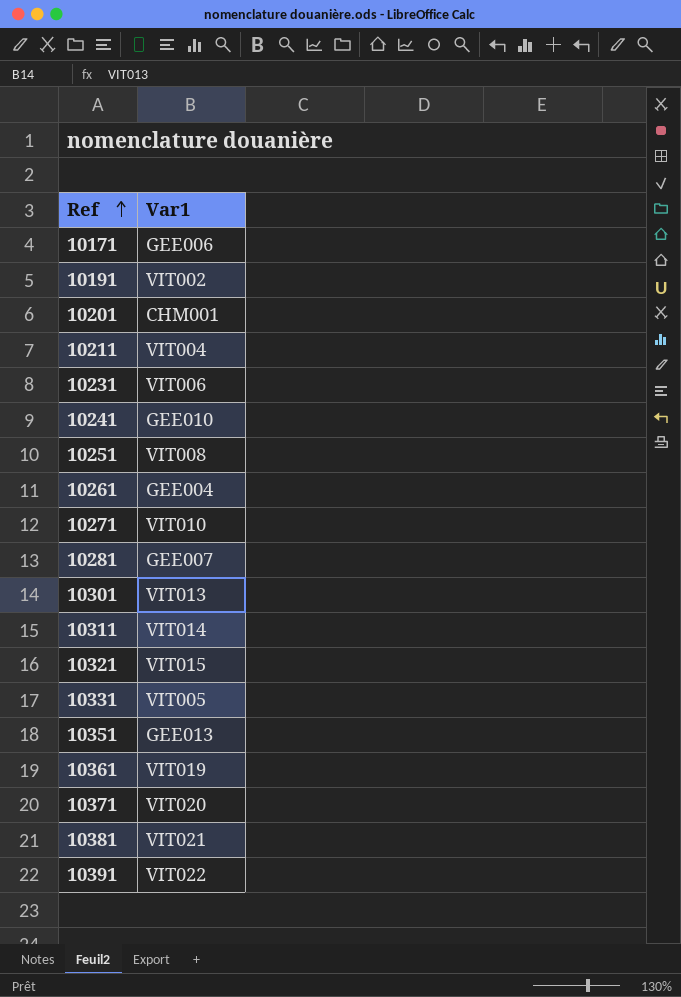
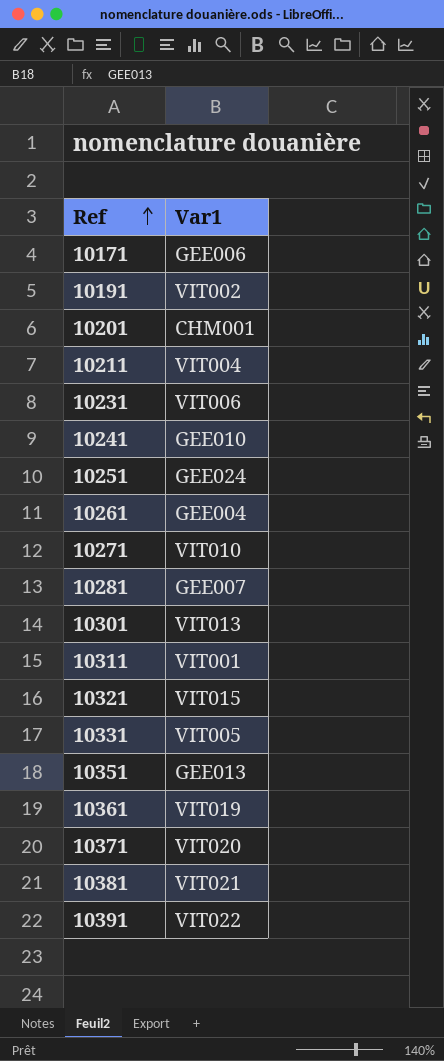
10251 | Var1: VIT008 -> GEE024
10311 | Var1: VIT014 -> VIT001

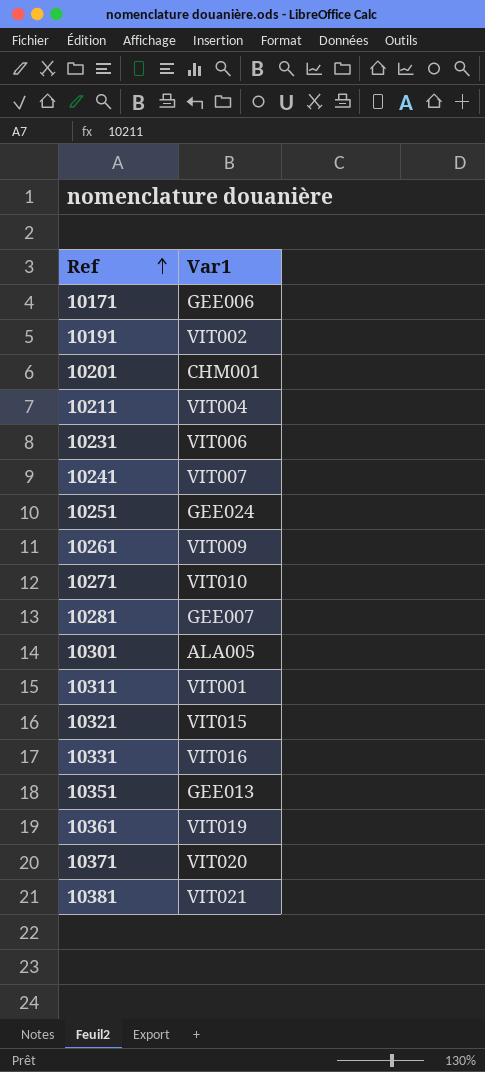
row 10391: VIT022 -> none
10241 | Var1: GEE010 -> VIT007
10261 | Var1: GEE004 -> VIT009
10301 | Var1: VIT013 -> ALA005
10331 | Var1: VIT005 -> VIT016

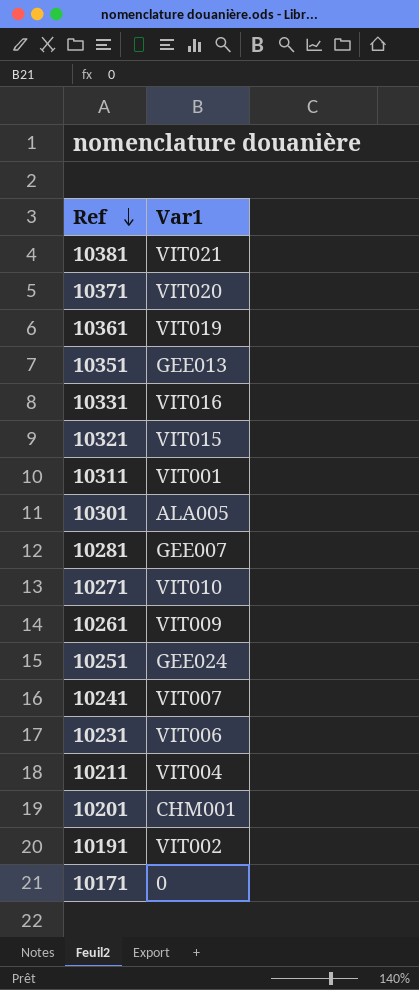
row order: Ref ascending -> Ref descending
10171 | Var1: GEE006 -> 0

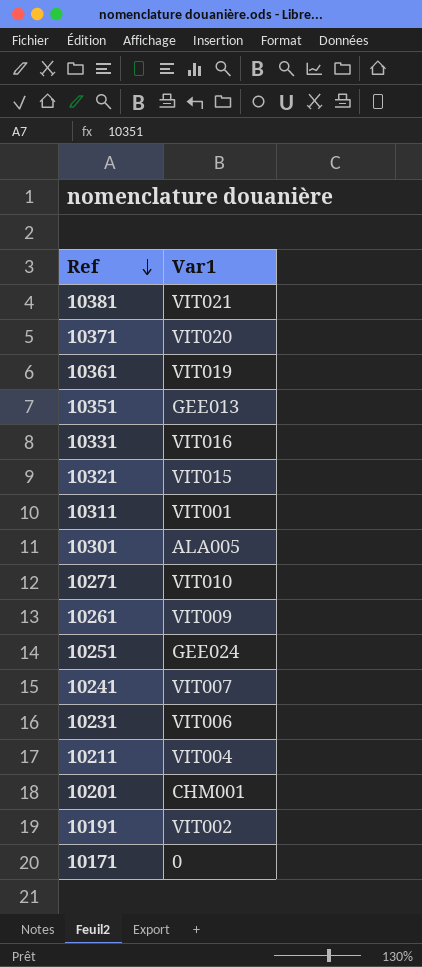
row 10281: GEE007 -> none

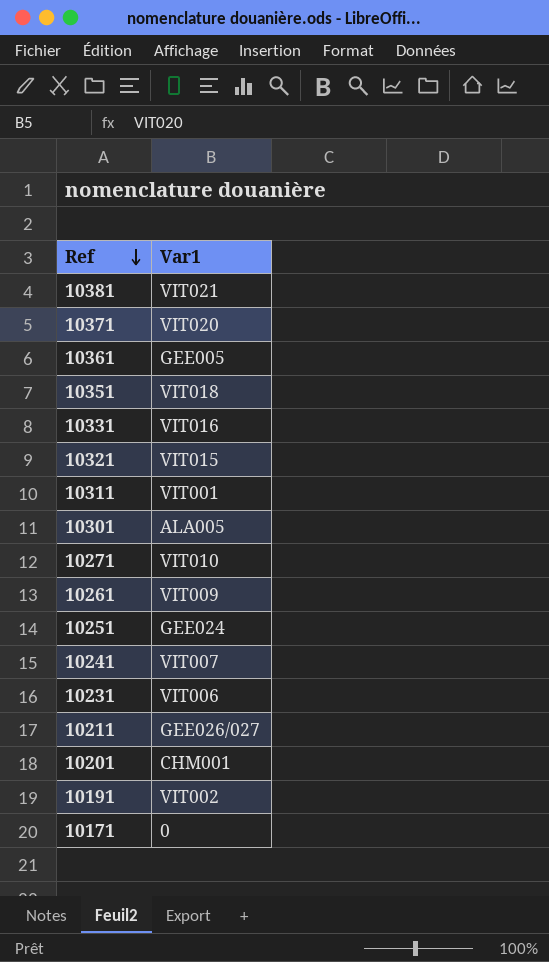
10361 | Var1: VIT019 -> GEE005
10351 | Var1: GEE013 -> VIT018
10211 | Var1: VIT004 -> GEE026/027

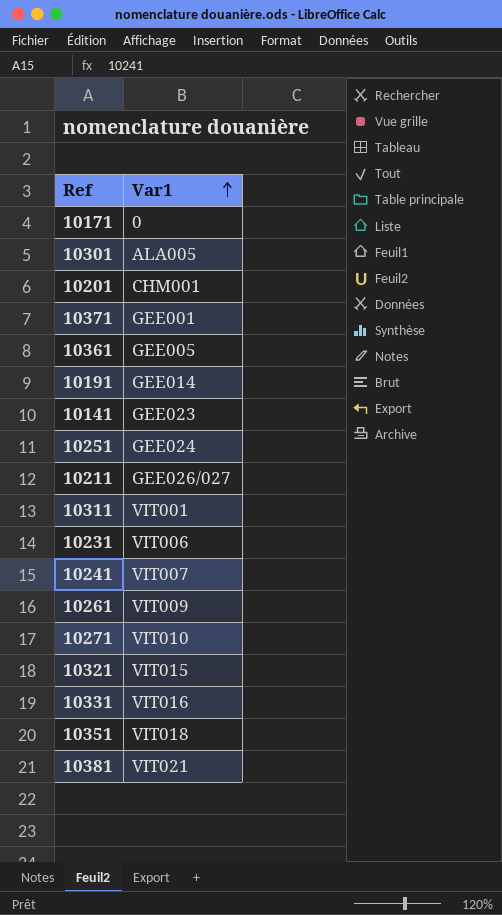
row order: Ref descending -> Var1 ascending
10371 | Var1: VIT020 -> GEE001
10191 | Var1: VIT002 -> GEE014
row 10141: none -> GEE023

